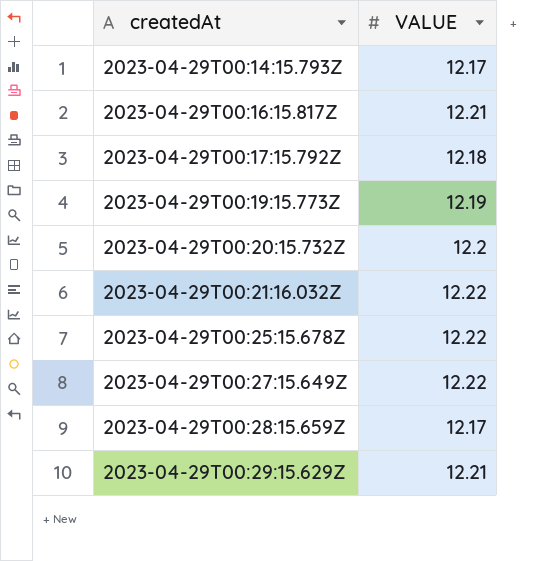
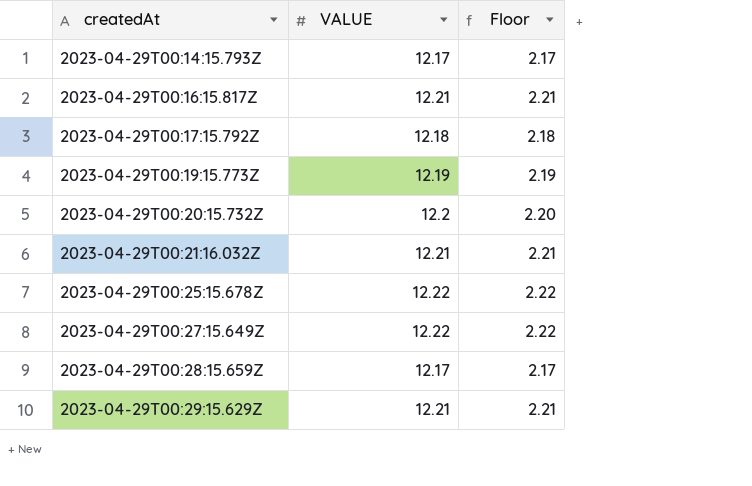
column Floor | formula: none -> [VALUE] - 10
2023-04-29T00:21:16.032Z | VALUE: 12.22 -> 12.21

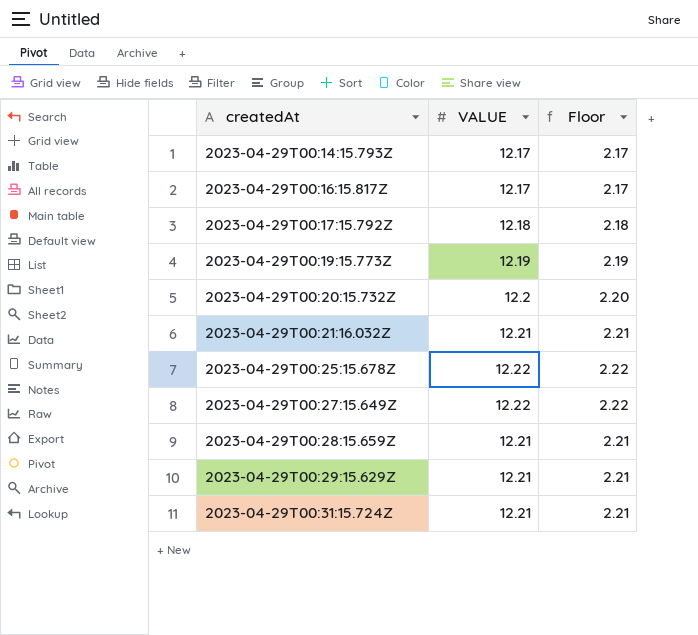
2023-04-29T00:16:15.817Z | VALUE: 12.21 -> 12.17
2023-04-29T00:16:15.817Z | Floor: 2.21 -> 2.17
2023-04-29T00:28:15.659Z | VALUE: 12.17 -> 12.21
2023-04-29T00:28:15.659Z | Floor: 2.17 -> 2.21
row 2023-04-29T00:31:15.724Z: none -> 12.21 | 2.21

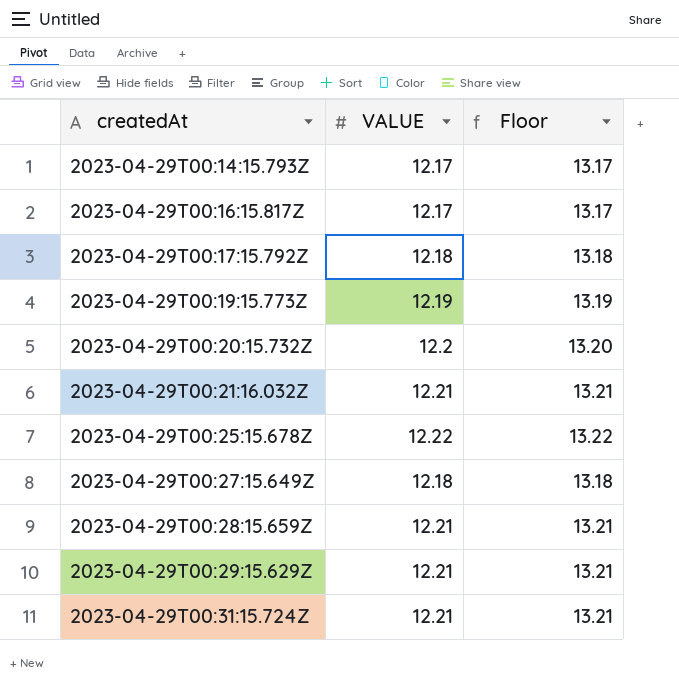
column Floor | formula: [VALUE] - 10 -> [VALUE] + 1
2023-04-29T00:27:15.649Z | VALUE: 12.22 -> 12.18

